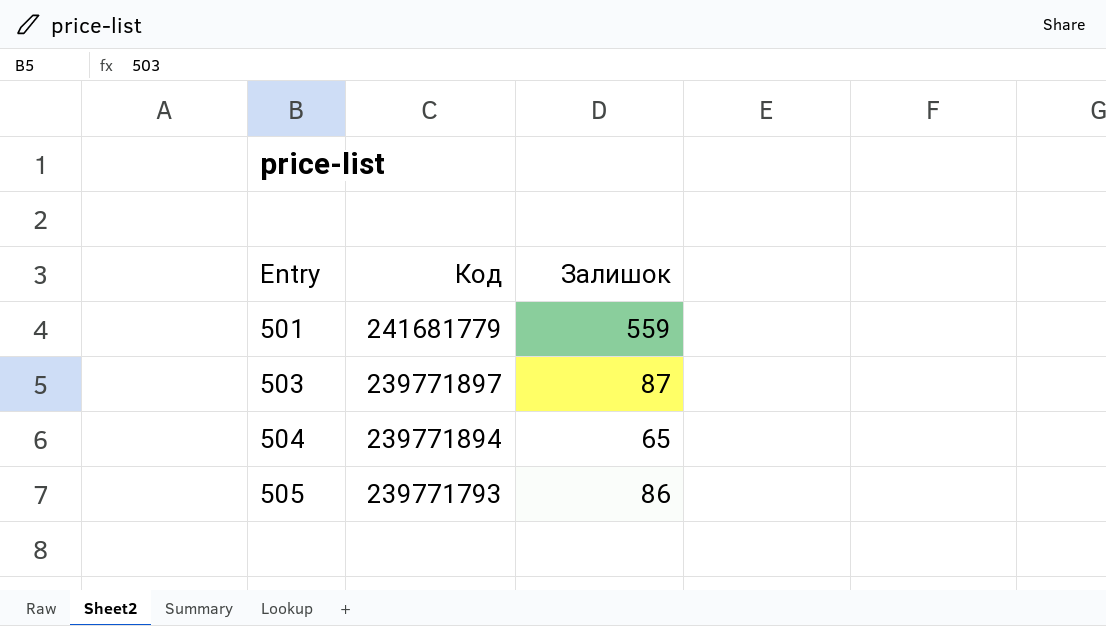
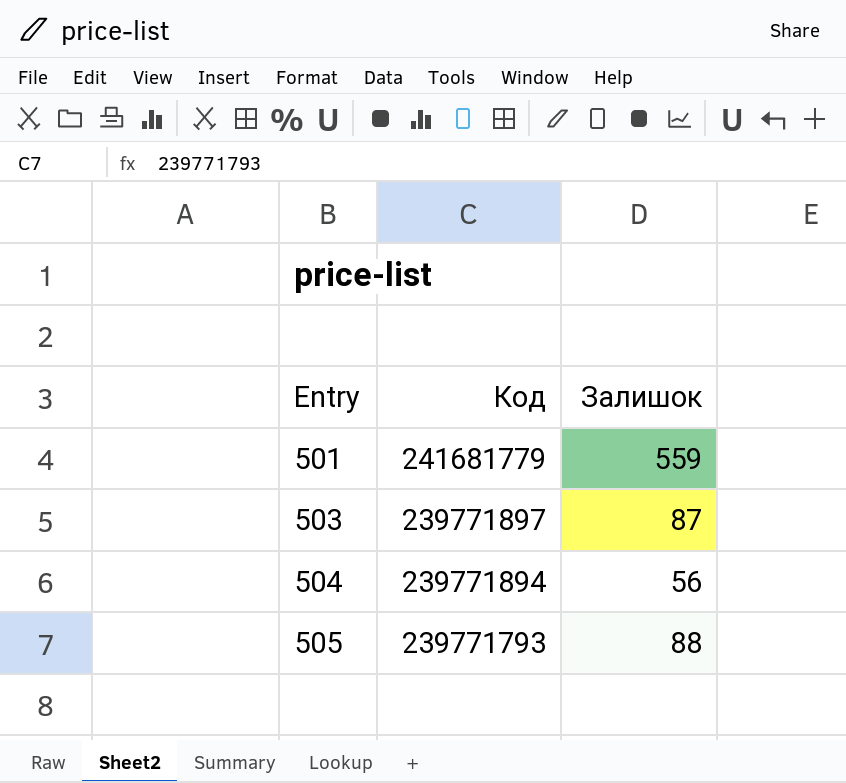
504 | Залишок: 65 -> 56
505 | Залишок: 86 -> 88

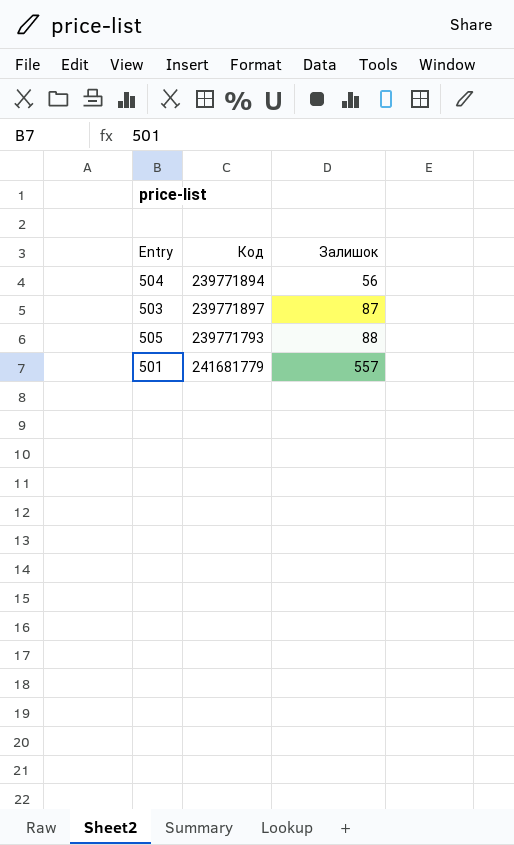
row order: Entry ascending -> Залишок ascending
501 | Залишок: 559 -> 557

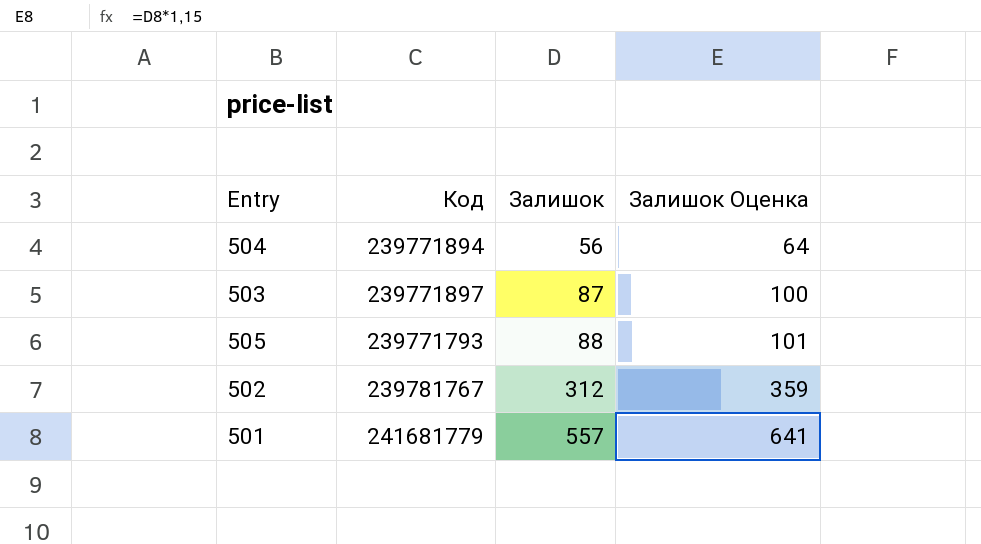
column Залишок Оценка | formula: none -> [Залишок] * 1,15
row 502: none -> 239781767 | 312 | 359

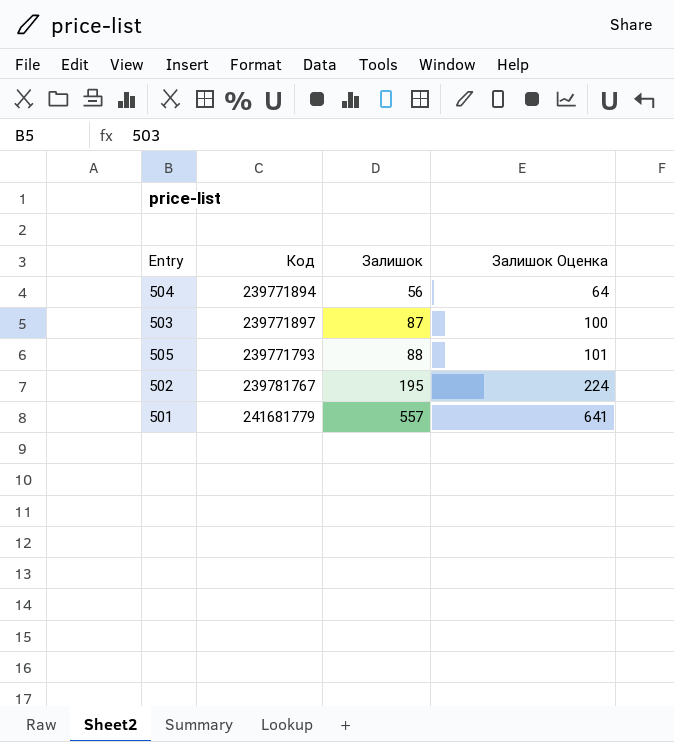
502 | Залишок: 312 -> 195
502 | Залишок Оценка: 359 -> 224

